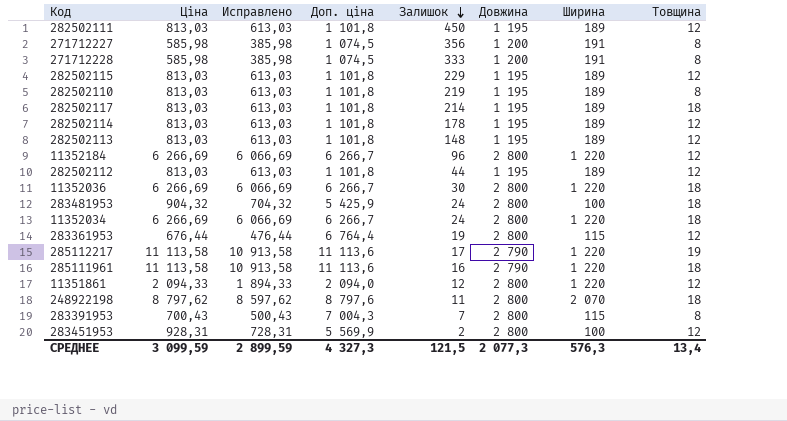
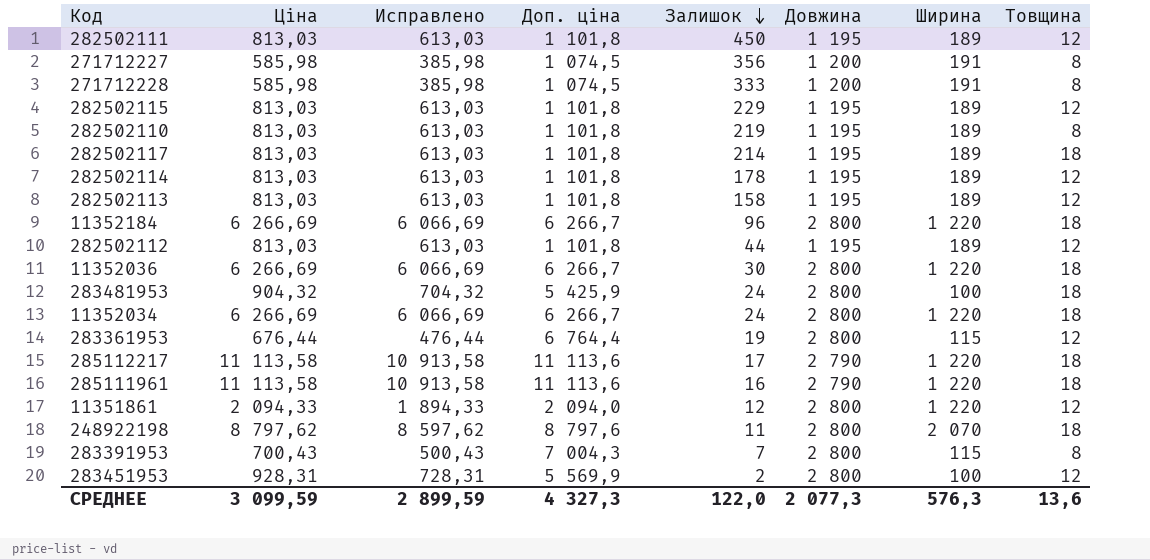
282502113 | Залишок: 148 -> 158
11352184 | Товщина: 12 -> 18
285112217 | Товщина: 19 -> 18
СРЕДНЕЕ | Залишок: 121,5 -> 122,0
СРЕДНЕЕ | Товщина: 13,4 -> 13,6

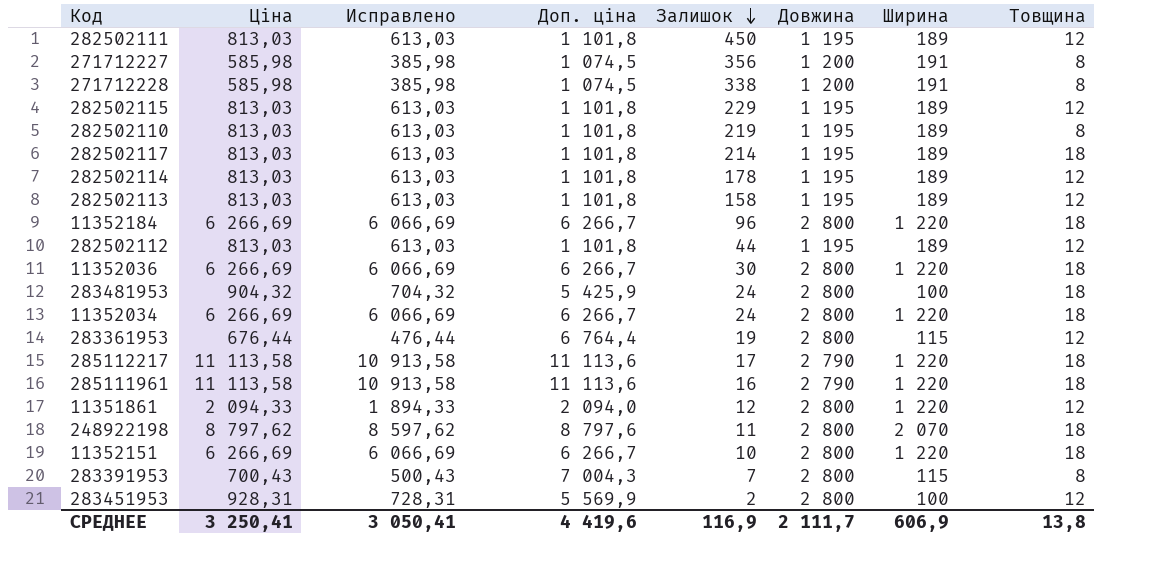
271712228 | Залишок: 333 -> 338
row 11352151: none -> 6 266,69 | 6 066,69 | 6 266,7 | 10 | 2 800 | 1 220 | 18
СРЕДНЕЕ | Ціна: 3 099,59 -> 3 250,41
СРЕДНЕЕ | Исправлено: 2 899,59 -> 3 050,41
СРЕДНЕЕ | Доп. ціна: 4 327,3 -> 4 419,6
СРЕДНЕЕ | Залишок: 122,0 -> 116,9
СРЕДНЕЕ | Довжина: 2 077,3 -> 2 111,7
СРЕДНЕЕ | Ширина: 576,3 -> 606,9
СРЕДНЕЕ | Товщина: 13,6 -> 13,8

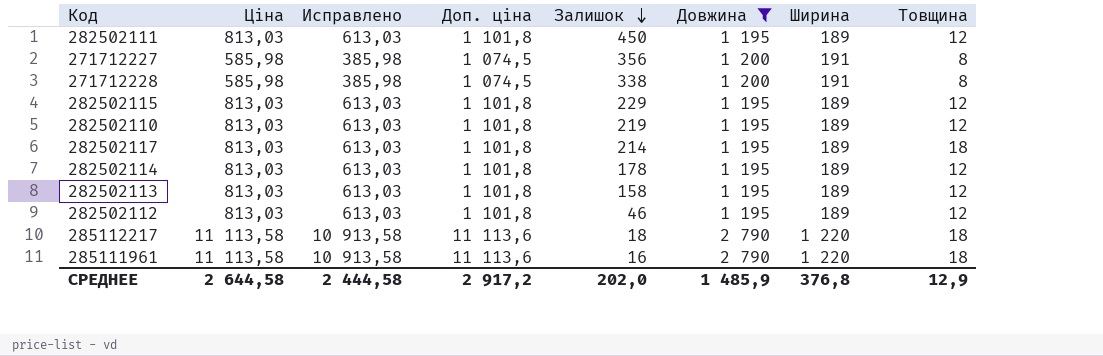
filter: none -> Довжина != 2 800
282502110 | Товщина: 8 -> 12
282502112 | Залишок: 44 -> 46
285112217 | Залишок: 17 -> 18
СРЕДНЕЕ | Ціна: 3 250,41 -> 2 644,58
СРЕДНЕЕ | Исправлено: 3 050,41 -> 2 444,58
СРЕДНЕЕ | Доп. ціна: 4 419,6 -> 2 917,2
СРЕДНЕЕ | Залишок: 116,9 -> 202,0
СРЕДНЕЕ | Довжина: 2 111,7 -> 1 485,9
СРЕДНЕЕ | Ширина: 606,9 -> 376,8
СРЕДНЕЕ | Товщина: 13,8 -> 12,9

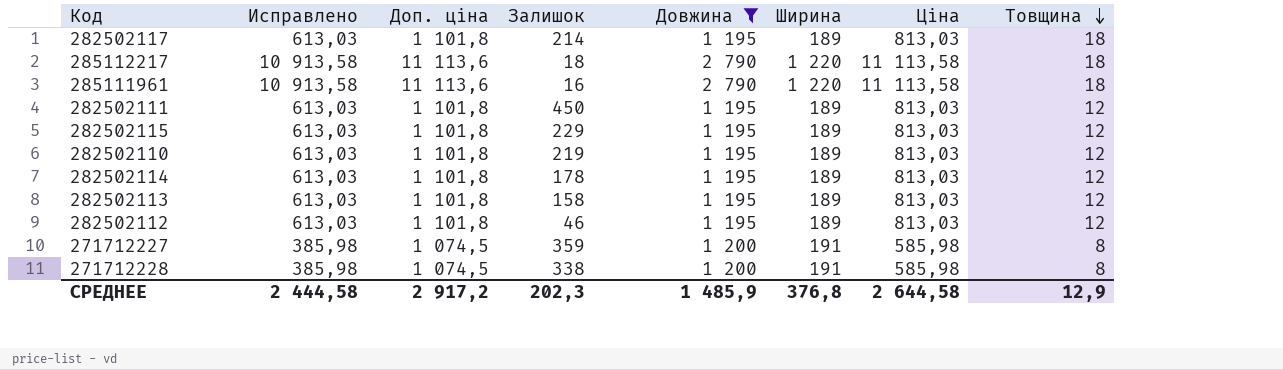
row order: Залишок descending -> Товщина descending
column Ціна | position: 2 -> 7
271712227 | Залишок: 356 -> 359
СРЕДНЕЕ | Залишок: 202,0 -> 202,3

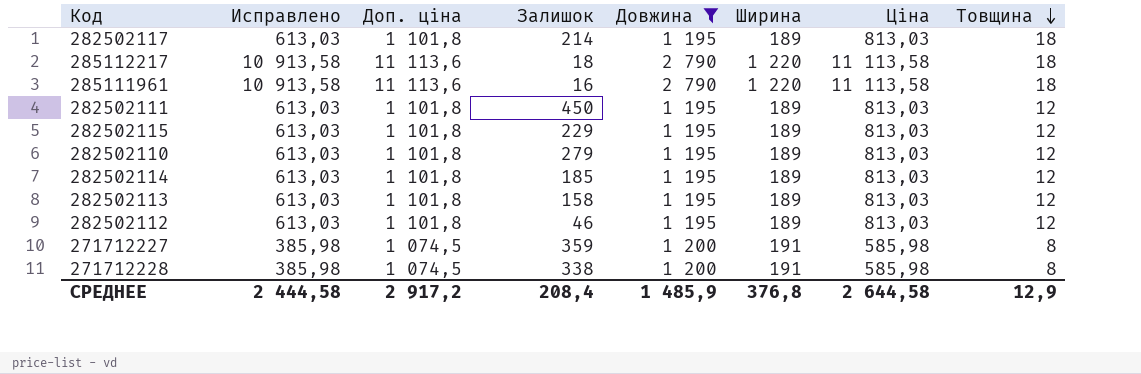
282502110 | Залишок: 219 -> 279
282502114 | Залишок: 178 -> 185
СРЕДНЕЕ | Залишок: 202,3 -> 208,4

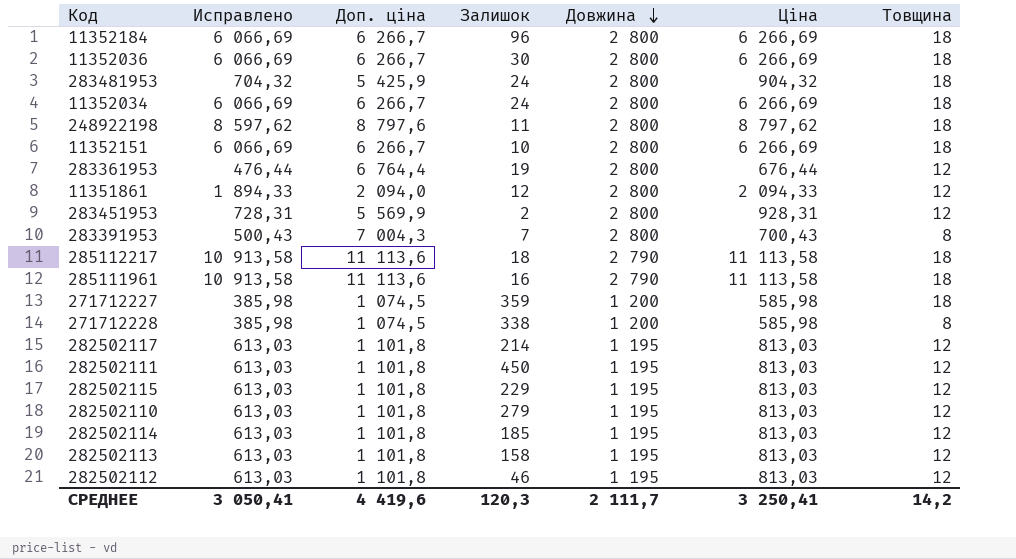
filter: Довжина != 2 800 -> none
row order: Товщина descending -> Довжина descending
column Ширина | position: 6 -> none
271712227 | Товщина: 8 -> 18
282502117 | Товщина: 18 -> 12
СРЕДНЕЕ | Исправлено: 2 444,58 -> 3 050,41
СРЕДНЕЕ | Доп. ціна: 2 917,2 -> 4 419,6
СРЕДНЕЕ | Залишок: 208,4 -> 120,3
СРЕДНЕЕ | Довжина: 1 485,9 -> 2 111,7
СРЕДНЕЕ | Ціна: 2 644,58 -> 3 250,41
СРЕДНЕЕ | Товщина: 12,9 -> 14,2

